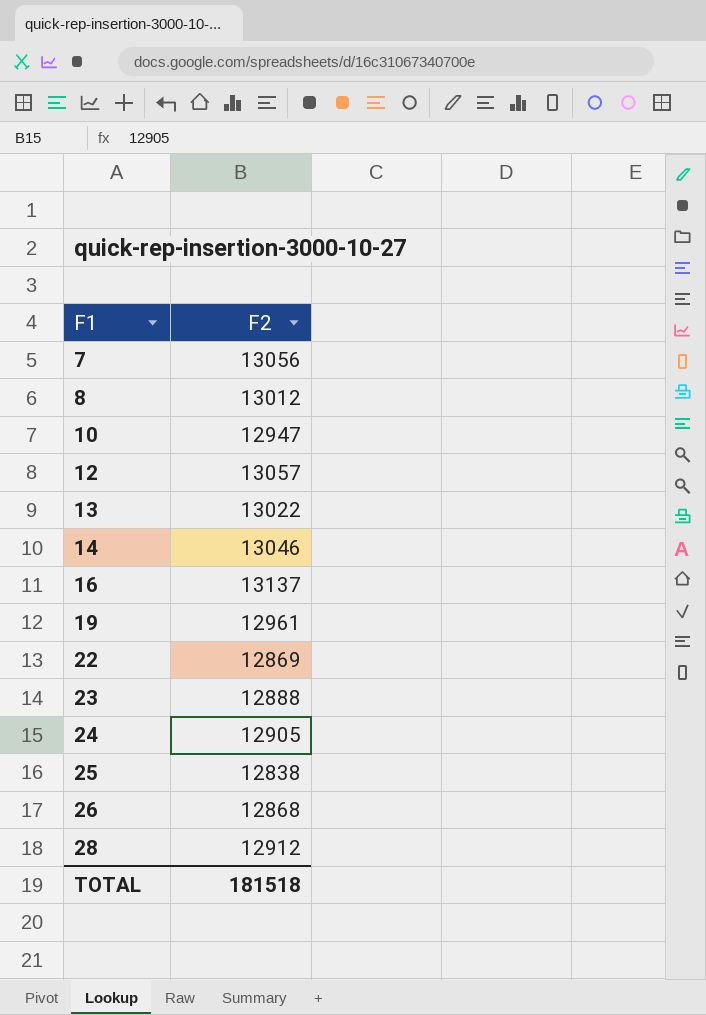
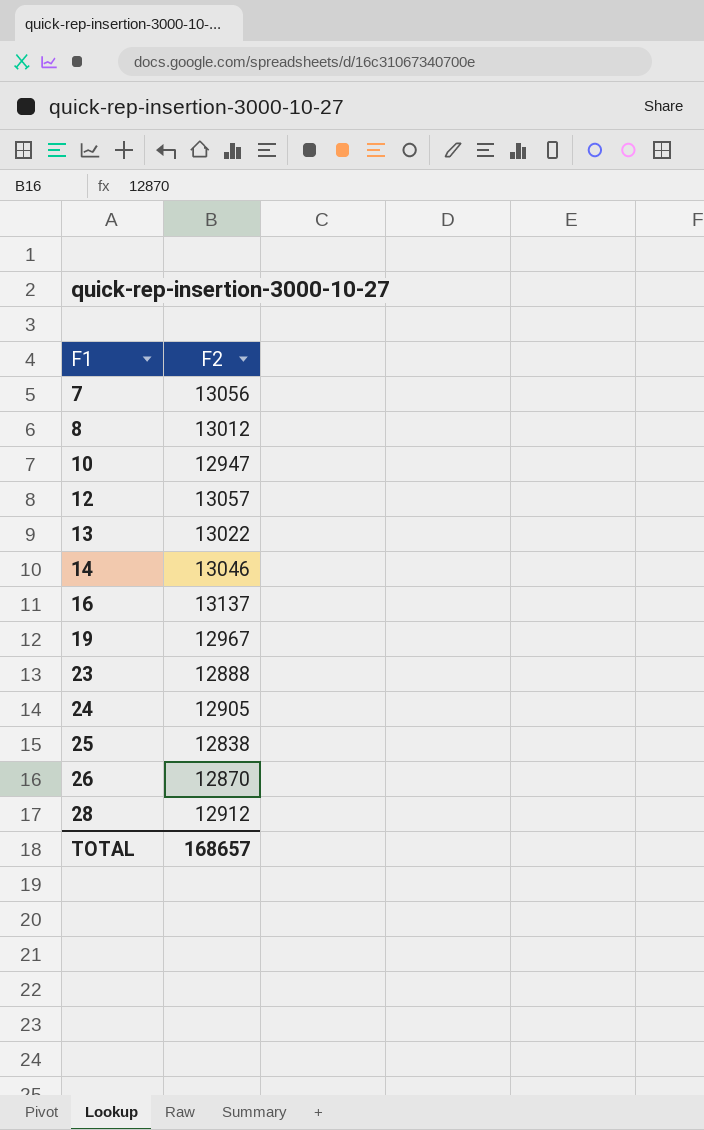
row 22: 12869 -> none
19 | F2: 12961 -> 12967
26 | F2: 12868 -> 12870
TOTAL | F2: 181518 -> 168657

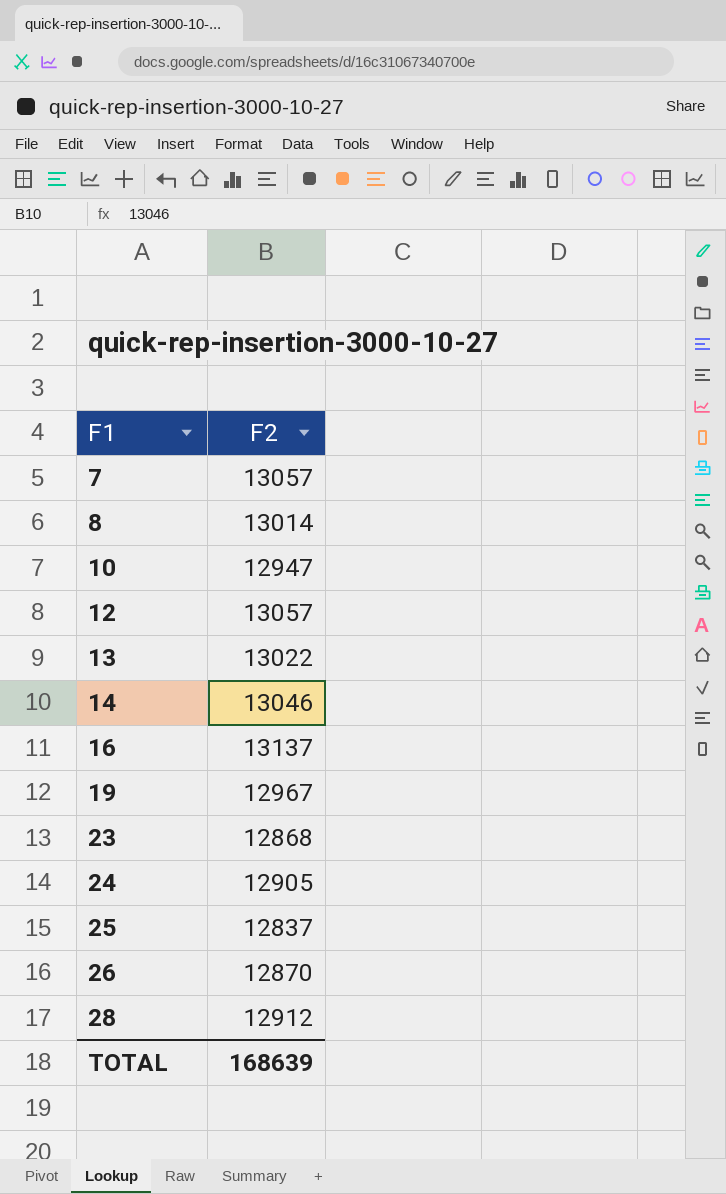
7 | F2: 13056 -> 13057
8 | F2: 13012 -> 13014
23 | F2: 12888 -> 12868
25 | F2: 12838 -> 12837
TOTAL | F2: 168657 -> 168639

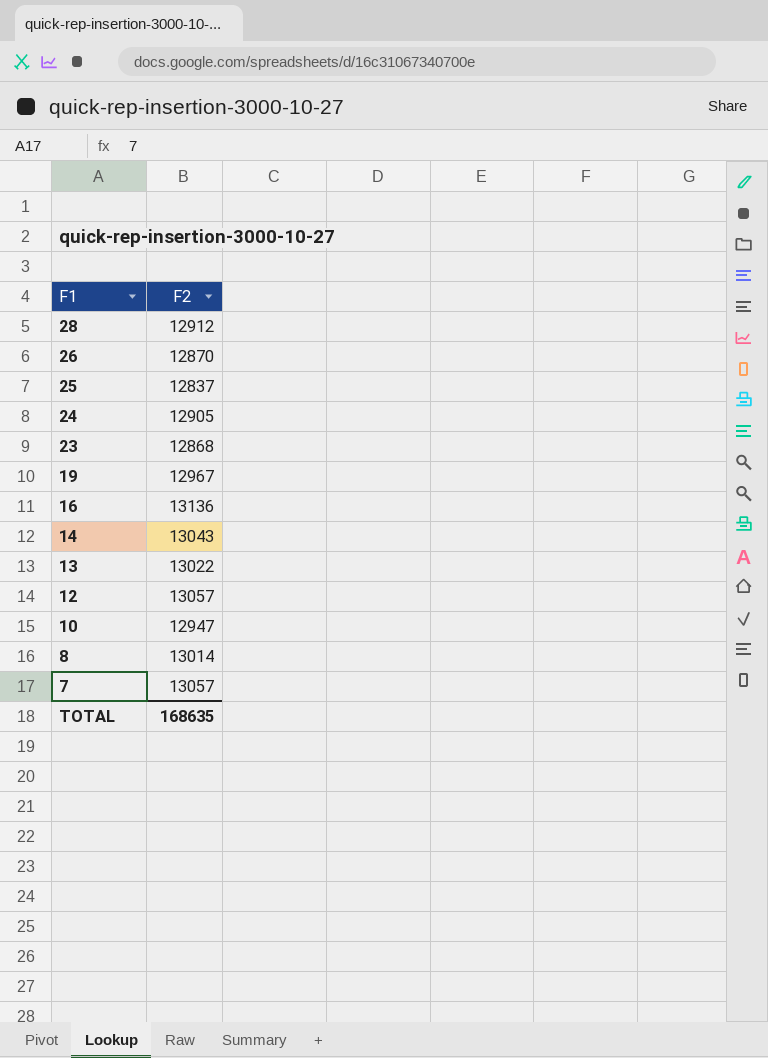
row order: F1 ascending -> F1 descending
16 | F2: 13137 -> 13136
14 | F2: 13046 -> 13043
TOTAL | F2: 168639 -> 168635

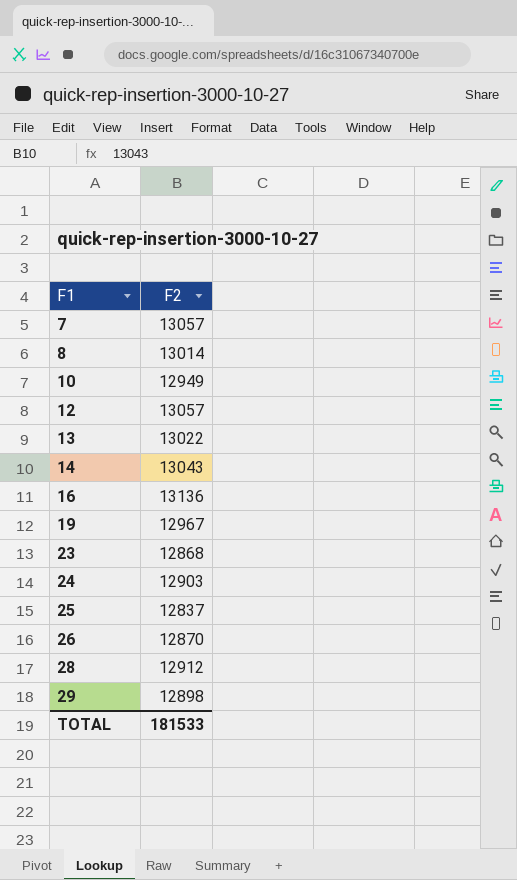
row order: F1 descending -> F1 ascending
10 | F2: 12947 -> 12949
24 | F2: 12905 -> 12903
row 29: none -> 12898
TOTAL | F2: 168635 -> 181533

